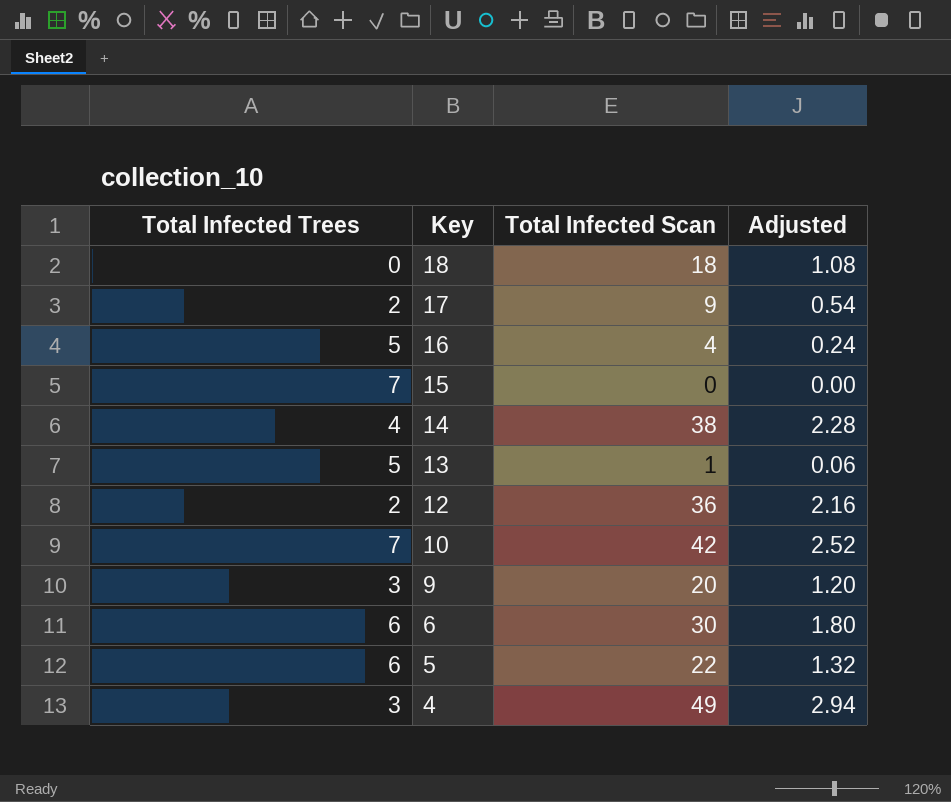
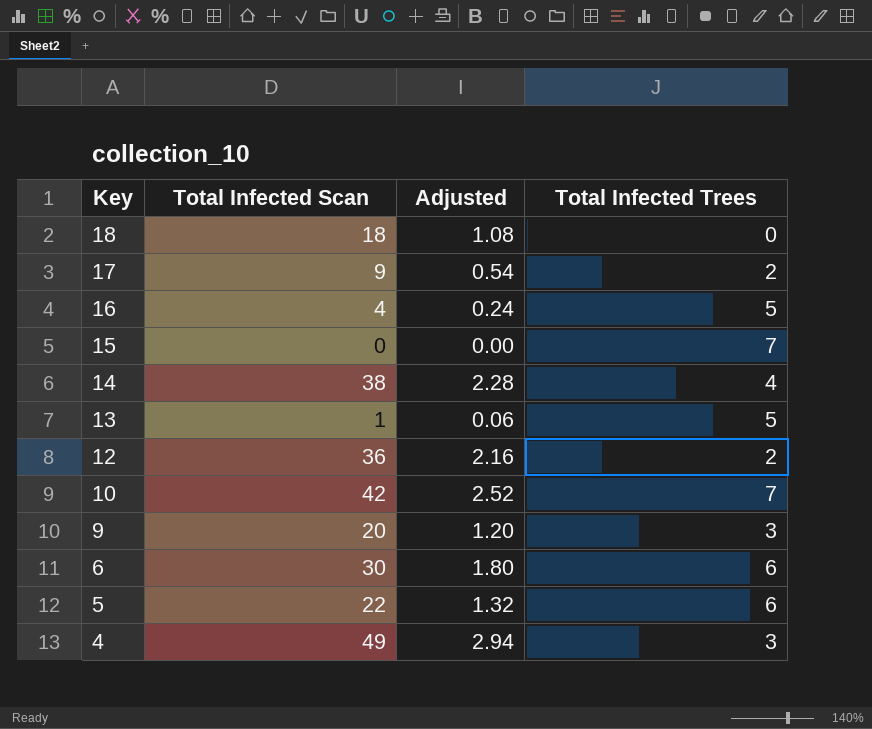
column Total Infected Trees | position: 1 -> 4

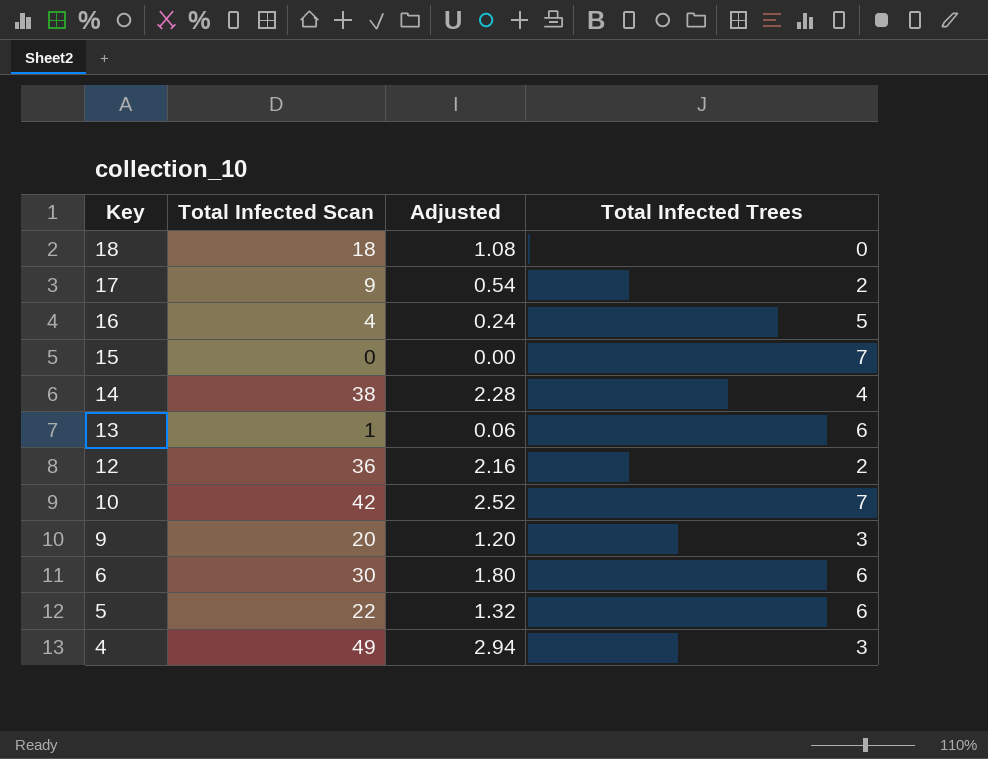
13 | Total Infected Trees: 5 -> 6

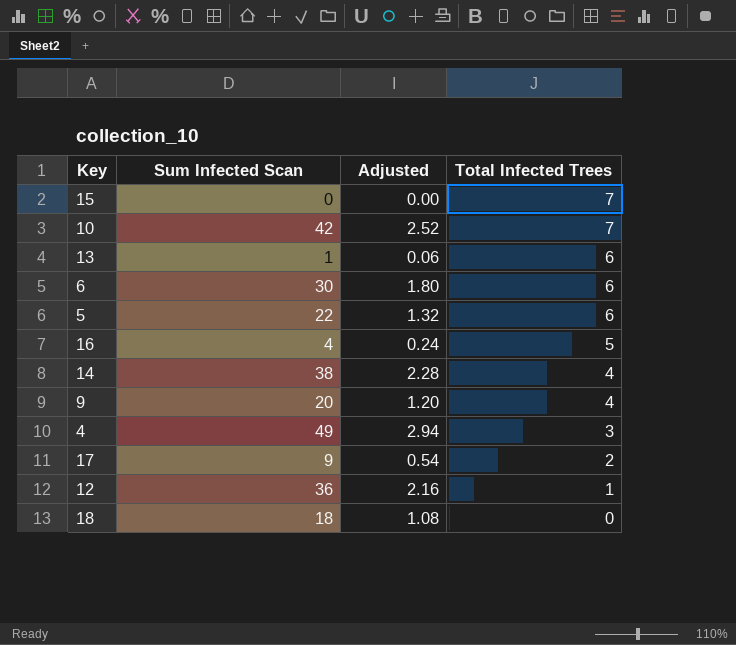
row order: Key descending -> Total Infected Trees descending
column name: Total Infected Scan -> Sum Infected Scan
9 | Total Infected Trees: 3 -> 4
12 | Total Infected Trees: 2 -> 1

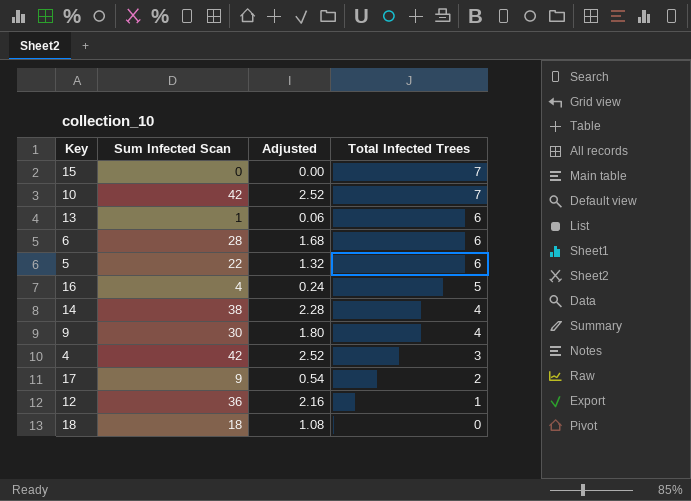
6 | Sum Infected Scan: 30 -> 28
6 | Adjusted: 1.80 -> 1.68
9 | Sum Infected Scan: 20 -> 30
9 | Adjusted: 1.20 -> 1.80
4 | Sum Infected Scan: 49 -> 42
4 | Adjusted: 2.94 -> 2.52

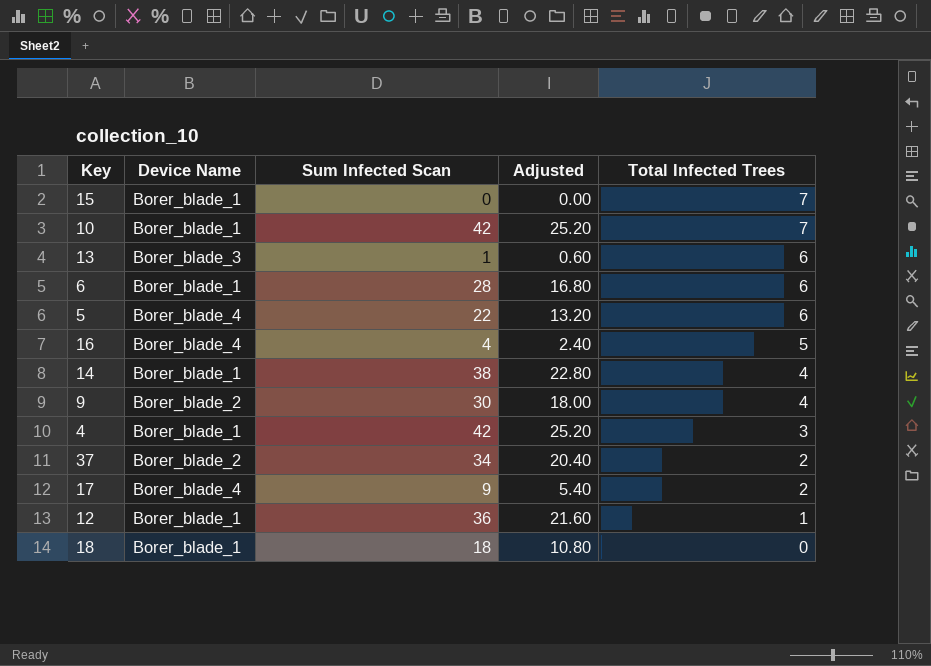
column Device Name | position: none -> 2
column Adjusted | formula: [Sum Infected Scan] * 0.06 -> [Sum Infected Scan] * 0.6
row 37: none -> Borer_blade_2 | 34 | 20.40 | 2

